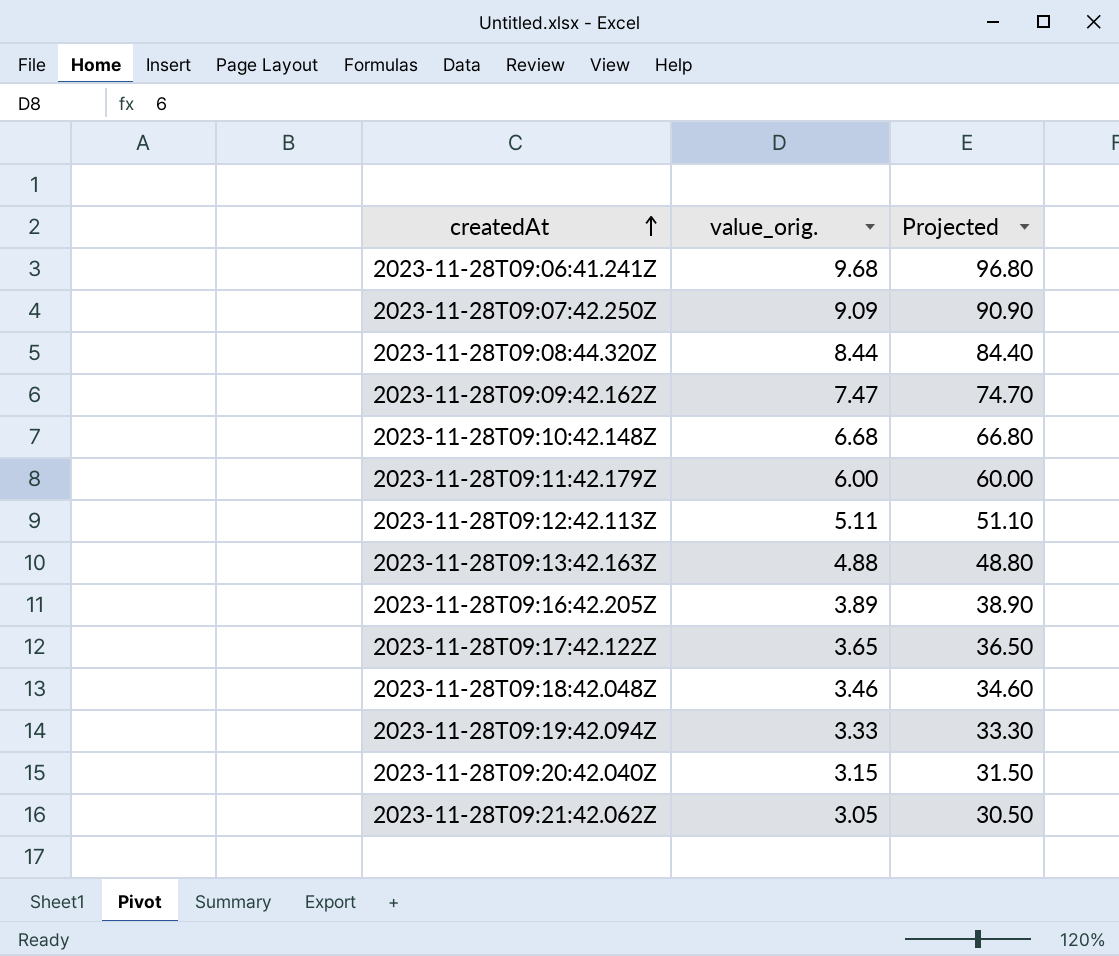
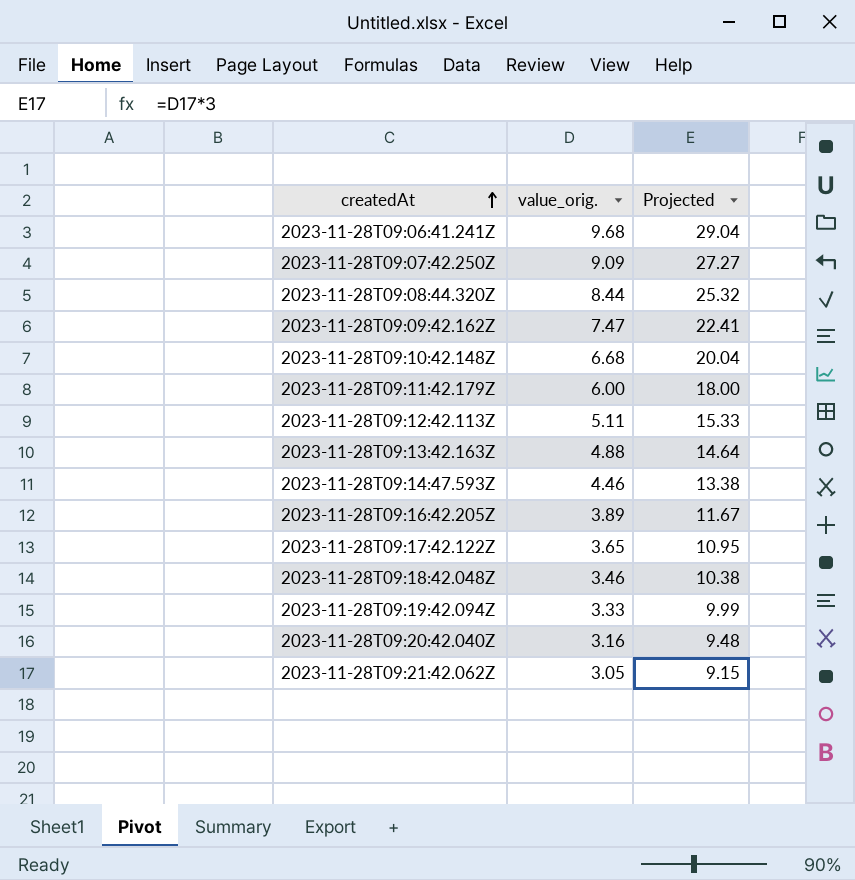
column Projected | formula: [value_orig.] * 10 -> [value_orig.] * 3
row 2023-11-28T09:14:47.593Z: none -> 4.46 | 13.38
2023-11-28T09:20:42.040Z | value_orig.: 3.15 -> 3.16

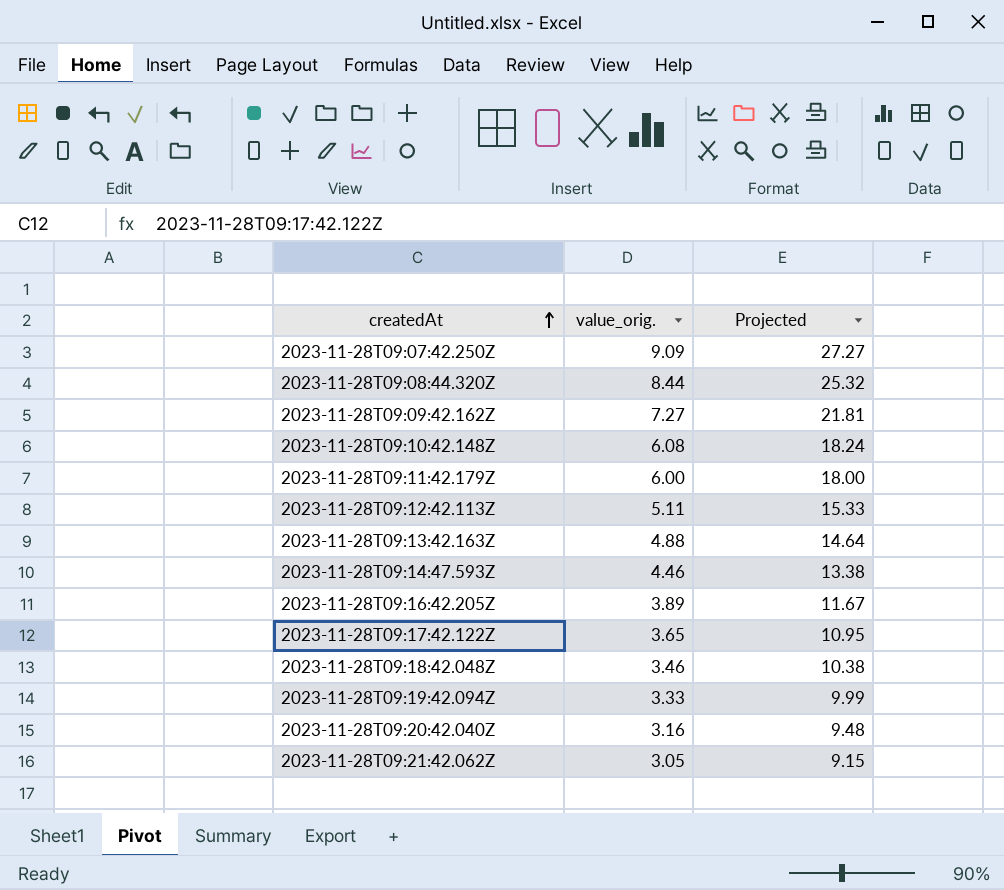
row 2023-11-28T09:06:41.241Z: 9.68 | 29.04 -> none
2023-11-28T09:09:42.162Z | value_orig.: 7.47 -> 7.27
2023-11-28T09:09:42.162Z | Projected: 22.41 -> 21.81
2023-11-28T09:10:42.148Z | value_orig.: 6.68 -> 6.08
2023-11-28T09:10:42.148Z | Projected: 20.04 -> 18.24

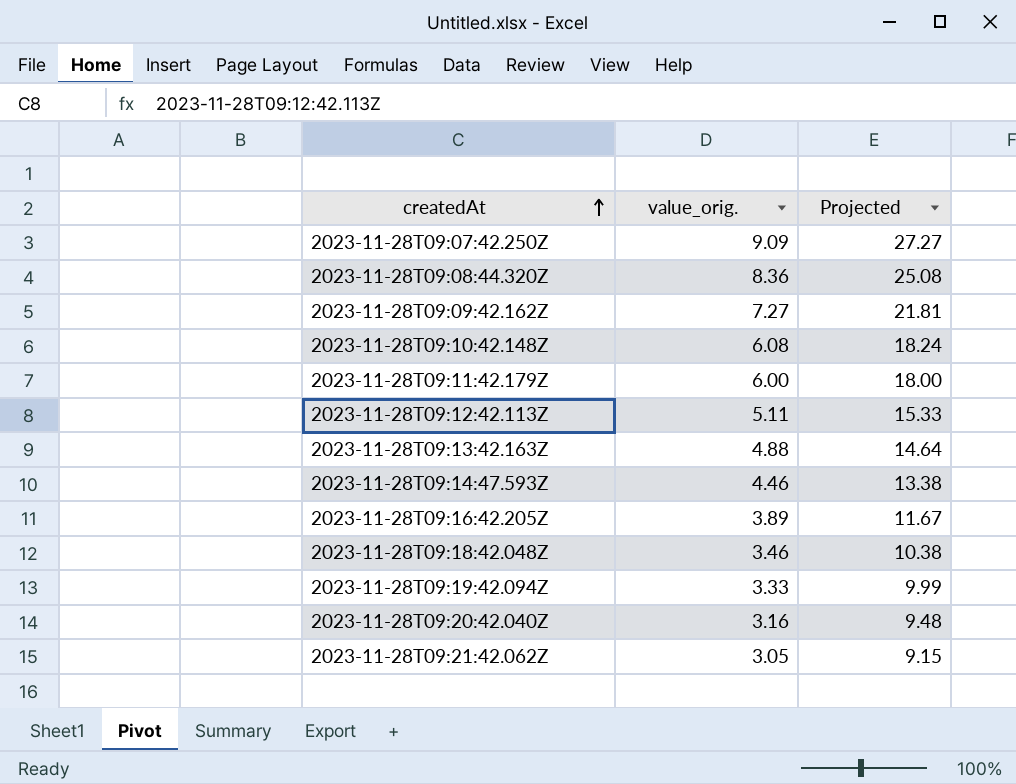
row 2023-11-28T09:17:42.122Z: 3.65 | 10.95 -> none
2023-11-28T09:08:44.320Z | value_orig.: 8.44 -> 8.36
2023-11-28T09:08:44.320Z | Projected: 25.32 -> 25.08

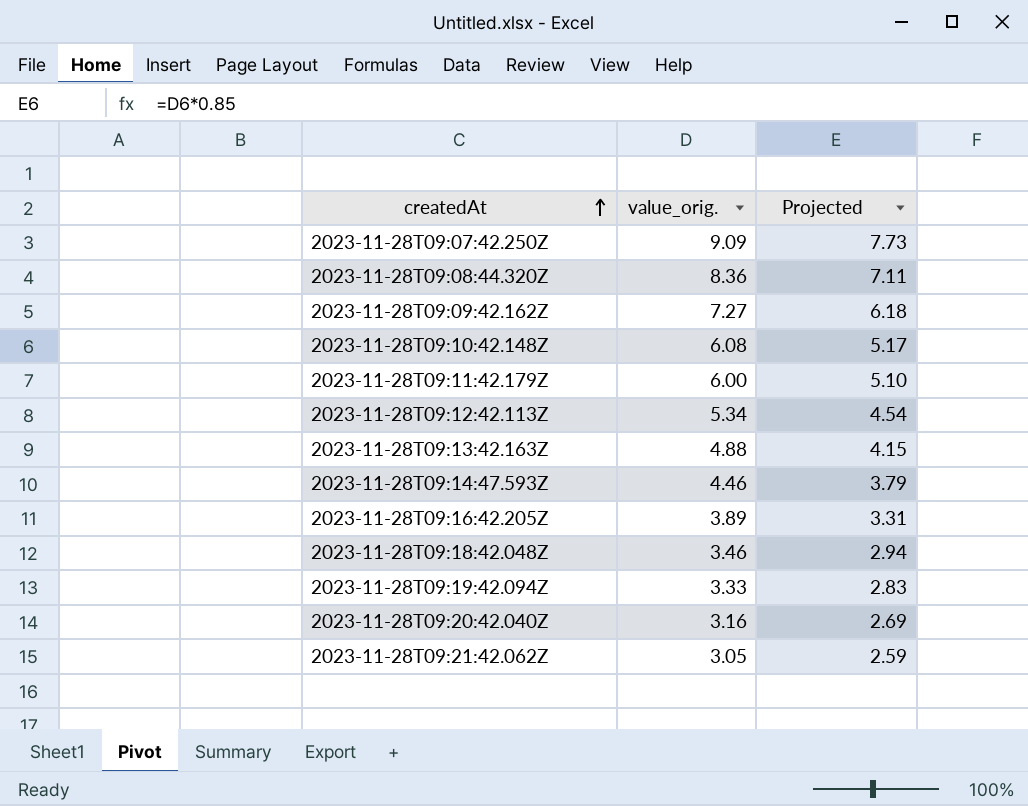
column Projected | formula: [value_orig.] * 3 -> [value_orig.] * 0.85
2023-11-28T09:12:42.113Z | value_orig.: 5.11 -> 5.34

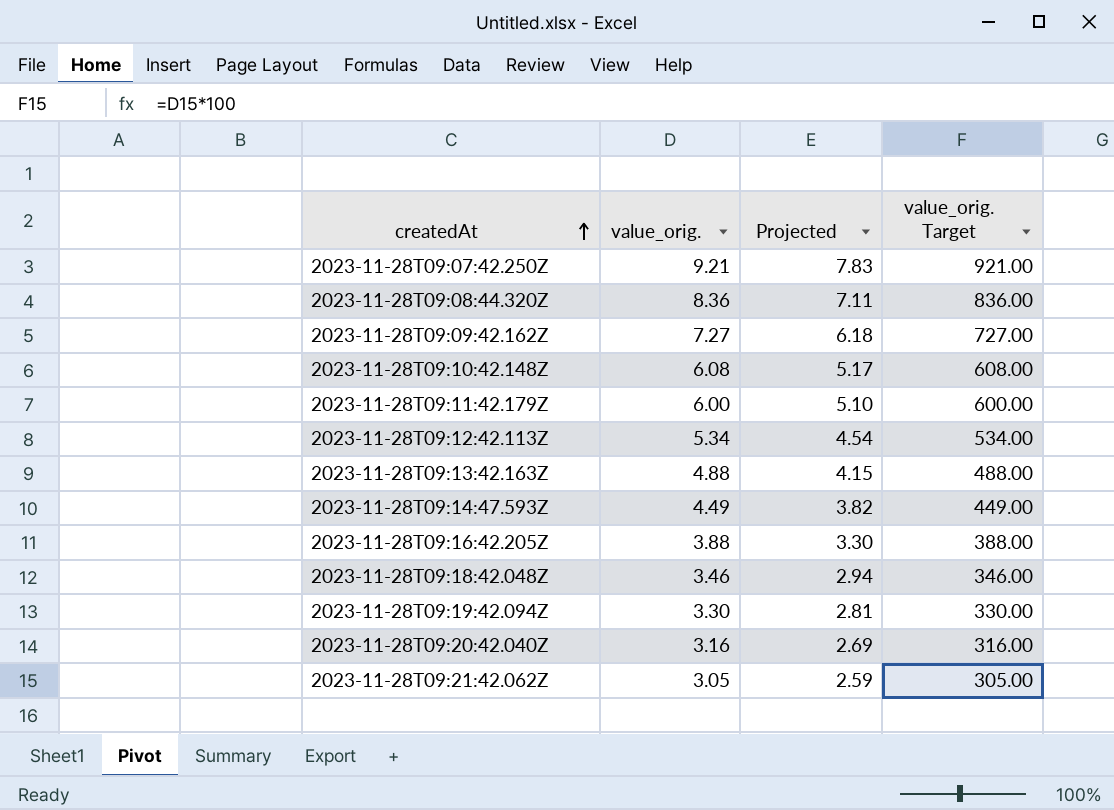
column value_orig. Target | formula: none -> [value_orig.] * 100
2023-11-28T09:07:42.250Z | value_orig.: 9.09 -> 9.21
2023-11-28T09:07:42.250Z | Projected: 7.73 -> 7.83
2023-11-28T09:14:47.593Z | value_orig.: 4.46 -> 4.49
2023-11-28T09:14:47.593Z | Projected: 3.79 -> 3.82
2023-11-28T09:16:42.205Z | value_orig.: 3.89 -> 3.88
2023-11-28T09:16:42.205Z | Projected: 3.31 -> 3.30
2023-11-28T09:19:42.094Z | value_orig.: 3.33 -> 3.30
2023-11-28T09:19:42.094Z | Projected: 2.83 -> 2.81

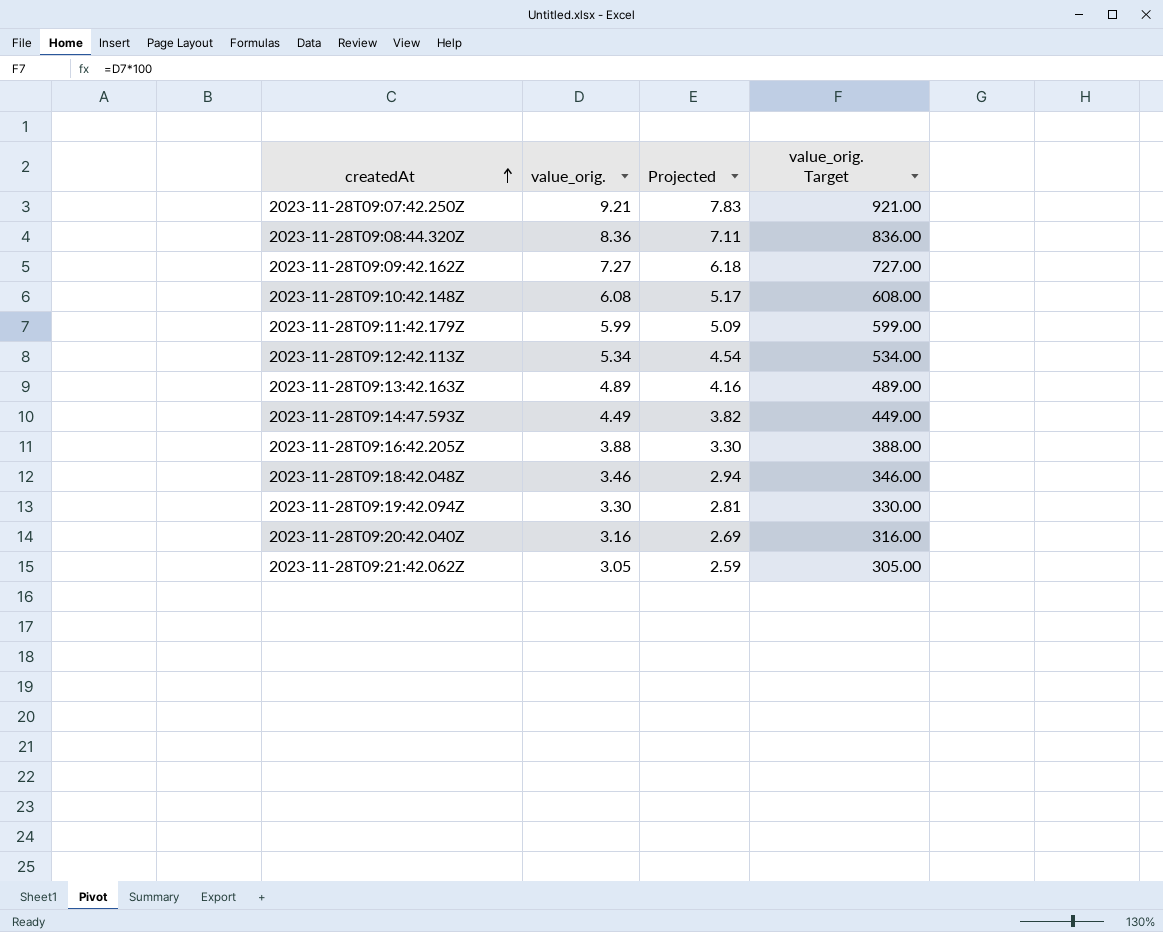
2023-11-28T09:11:42.179Z | value_orig.: 6.00 -> 5.99
2023-11-28T09:11:42.179Z | Projected: 5.10 -> 5.09
2023-11-28T09:11:42.179Z | value_orig. Target: 600.00 -> 599.00
2023-11-28T09:13:42.163Z | value_orig.: 4.88 -> 4.89
2023-11-28T09:13:42.163Z | Projected: 4.15 -> 4.16
2023-11-28T09:13:42.163Z | value_orig. Target: 488.00 -> 489.00

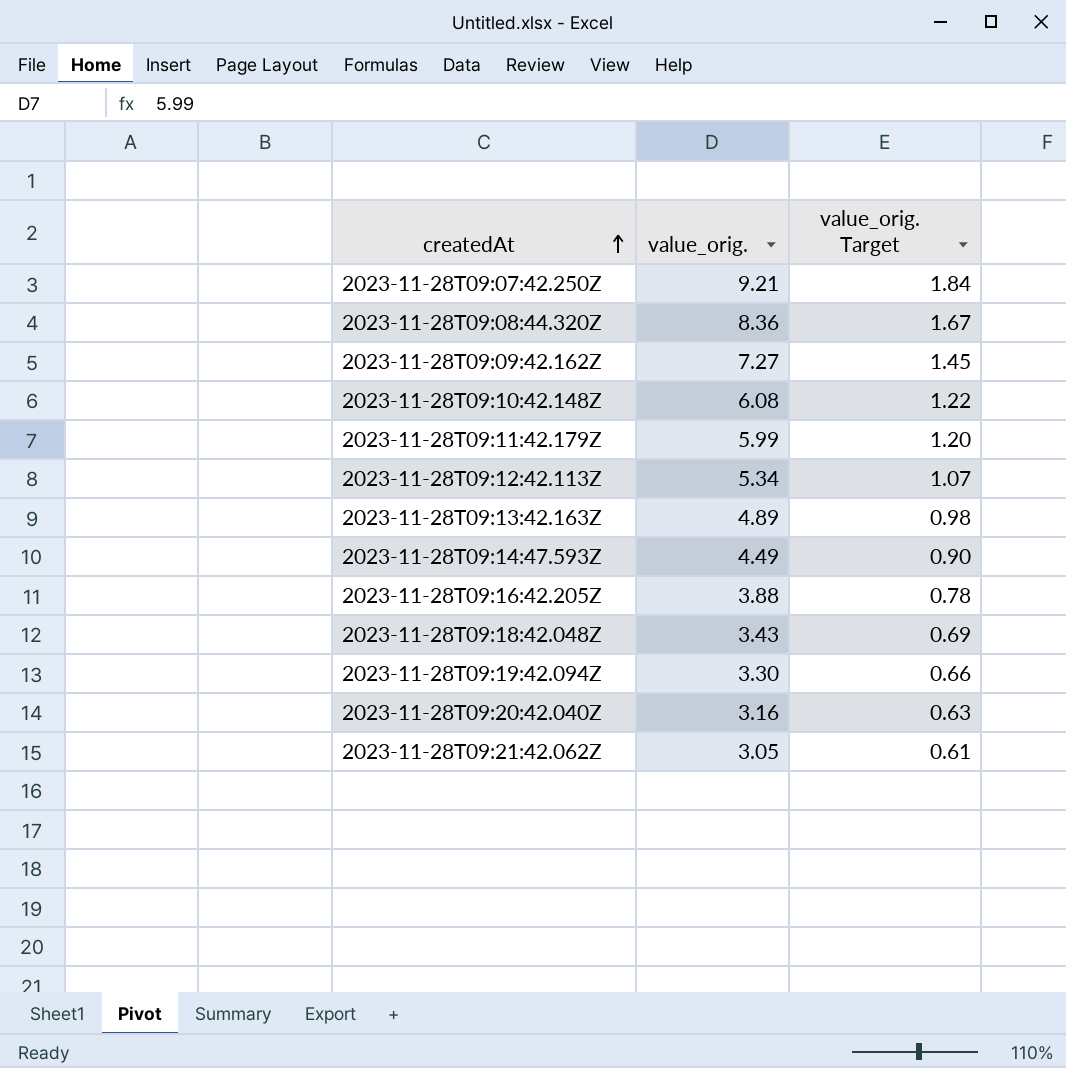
column Projected | formula: [value_orig.] * 0.85 -> none
column value_orig. Target | formula: [value_orig.] * 100 -> [value_orig.] * 0.2
2023-11-28T09:18:42.048Z | value_orig.: 3.46 -> 3.43

